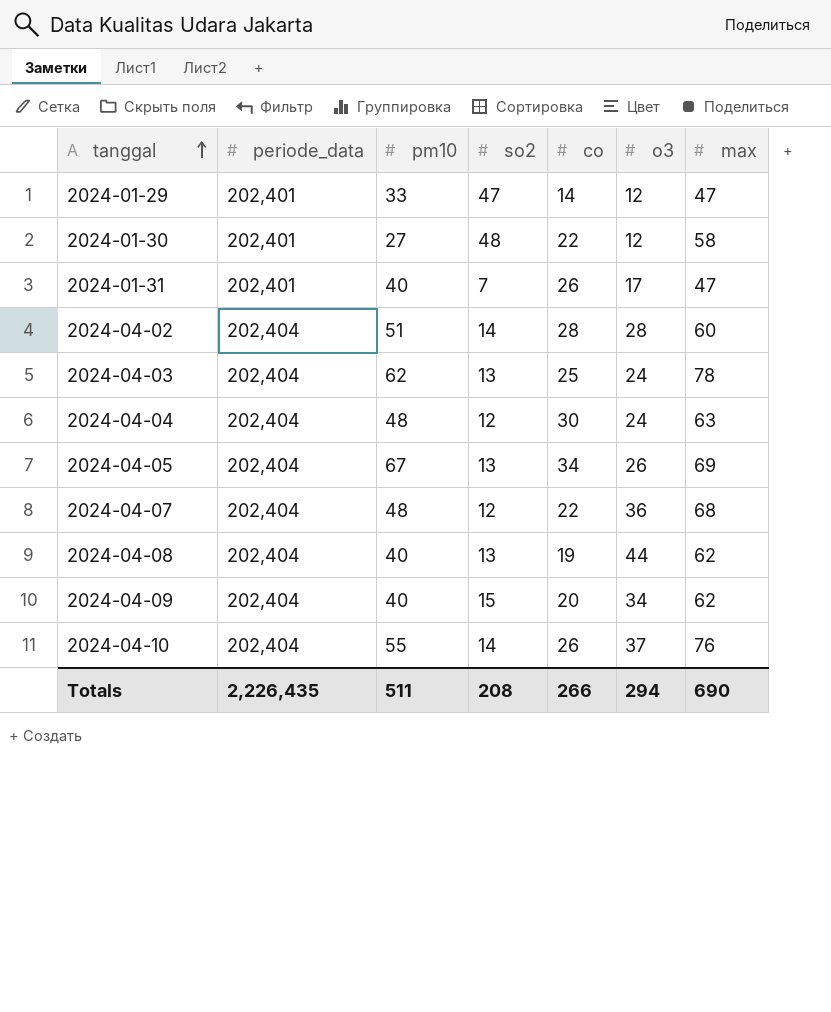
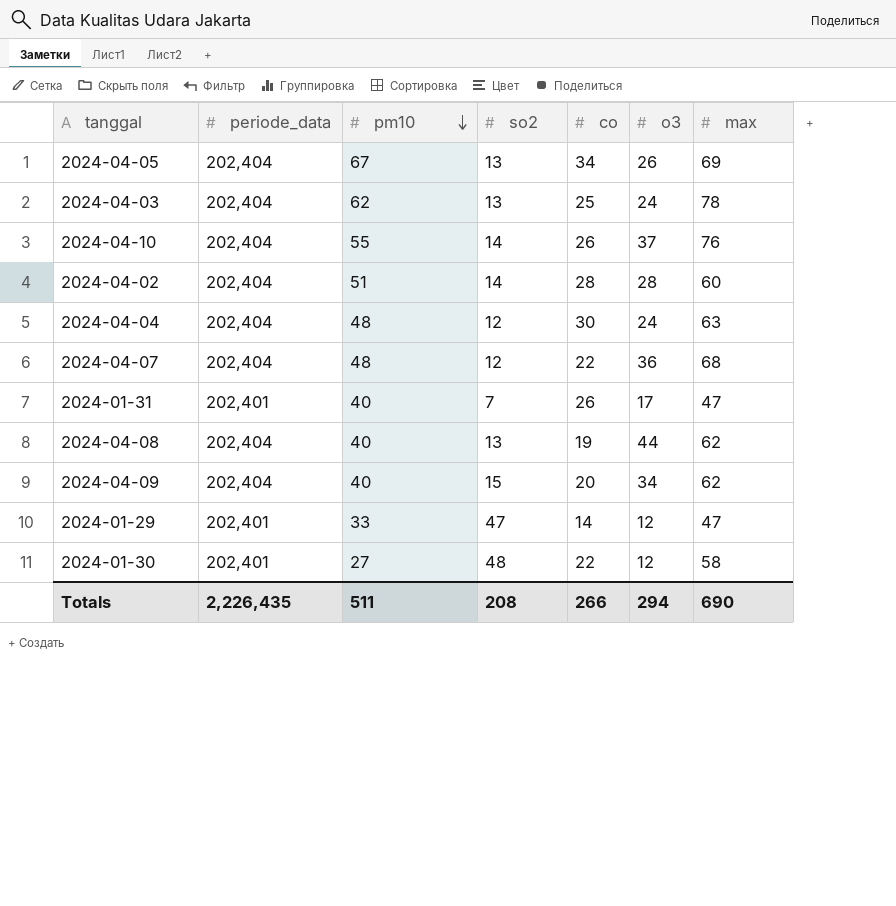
row order: tanggal ascending -> pm10 descending

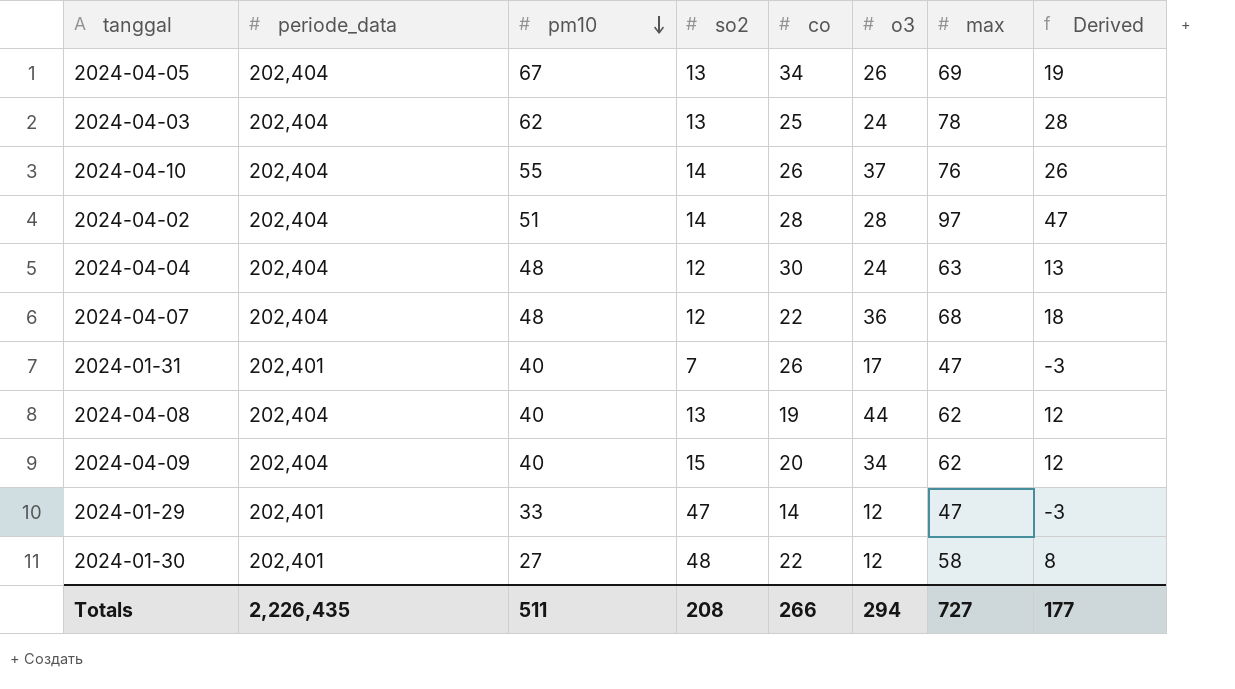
column Derived | formula: none -> [max] - 50
2024-04-02 | max: 60 -> 97
Totals | max: 690 -> 727

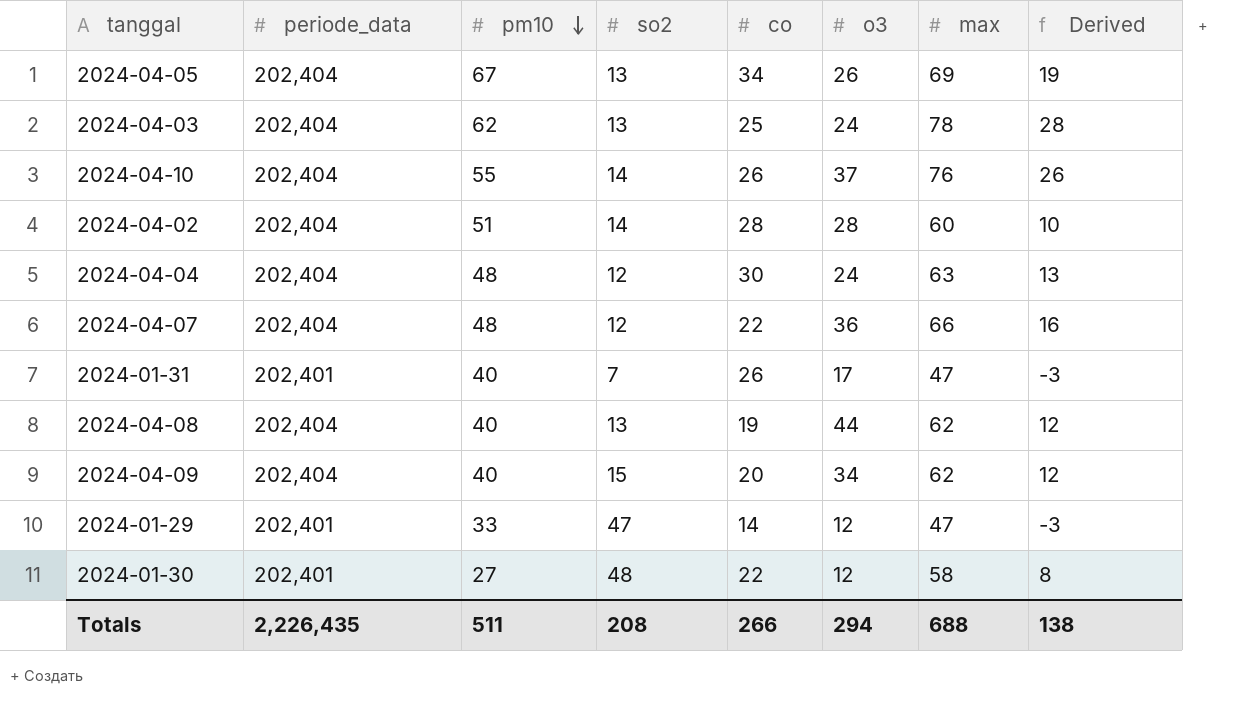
2024-04-02 | max: 97 -> 60
2024-04-02 | Derived: 47 -> 10
2024-04-07 | max: 68 -> 66
2024-04-07 | Derived: 18 -> 16
Totals | max: 727 -> 688
Totals | Derived: 177 -> 138

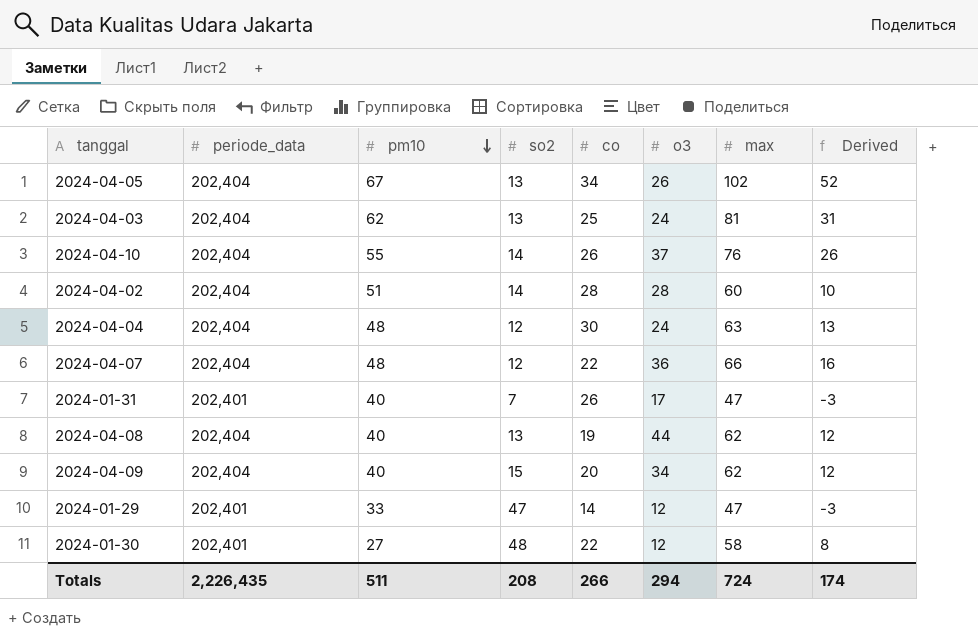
2024-04-05 | max: 69 -> 102
2024-04-05 | Derived: 19 -> 52
2024-04-03 | max: 78 -> 81
2024-04-03 | Derived: 28 -> 31
Totals | max: 688 -> 724
Totals | Derived: 138 -> 174

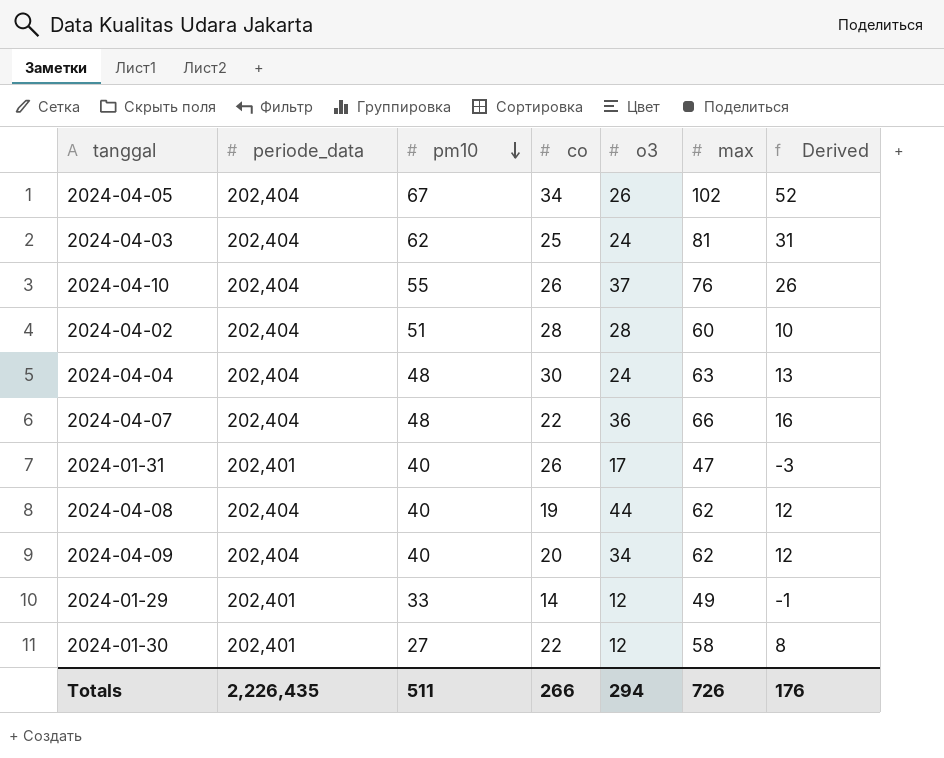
column so2 | position: 4 -> none
2024-01-29 | max: 47 -> 49
2024-01-29 | Derived: -3 -> -1
Totals | max: 724 -> 726
Totals | Derived: 174 -> 176

